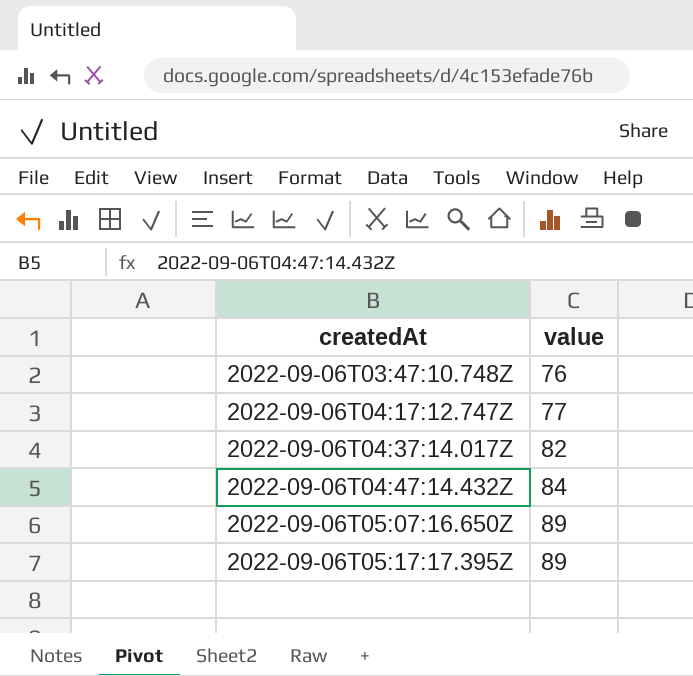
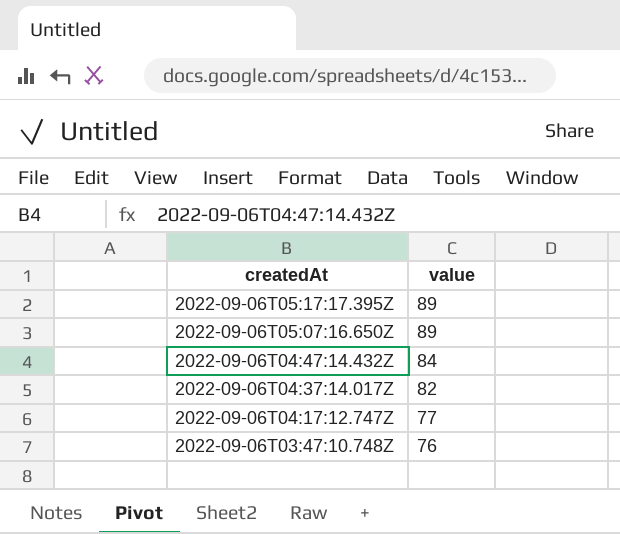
row order: createdAt ascending -> createdAt descending

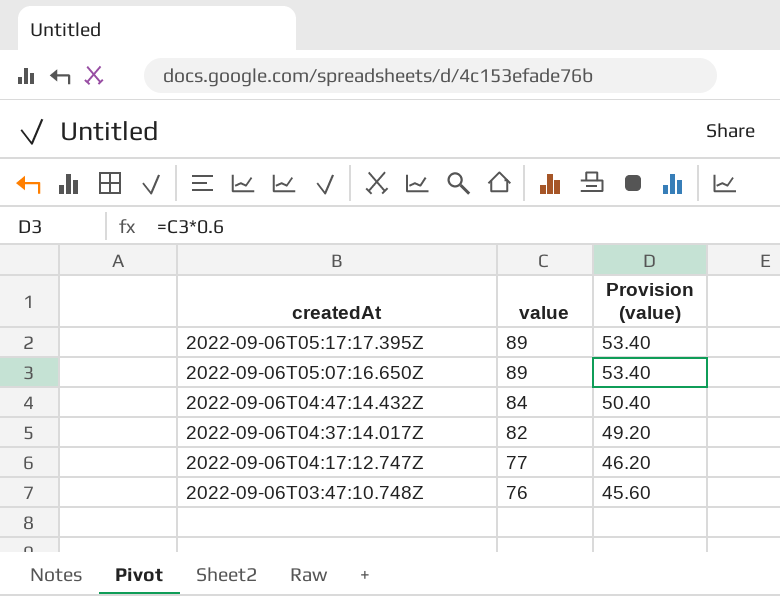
column Provision (value) | formula: none -> [value] * 0.6

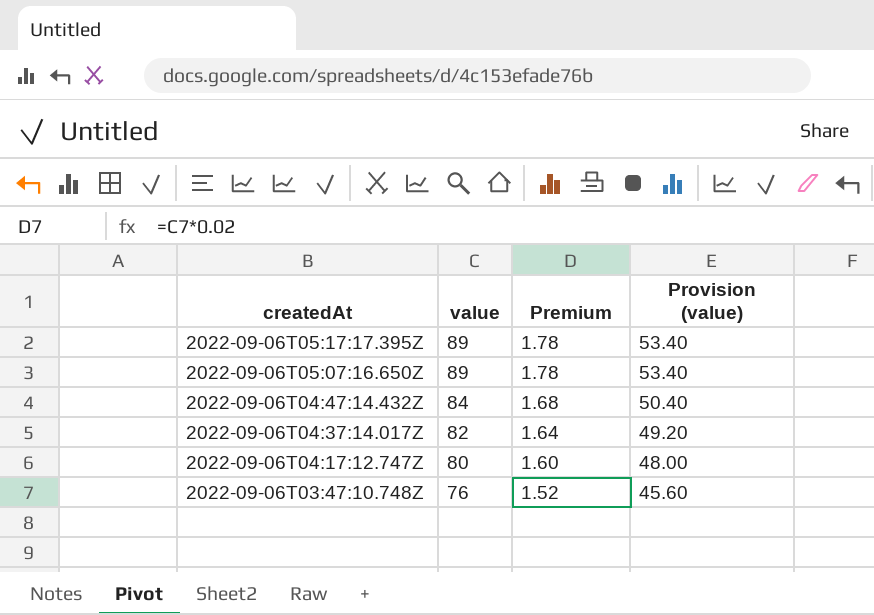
column Premium | formula: none -> [value] * 0.02
2022-09-06T04:17:12.747Z | value: 77 -> 80
2022-09-06T04:17:12.747Z | Provision (value): 46.20 -> 48.00

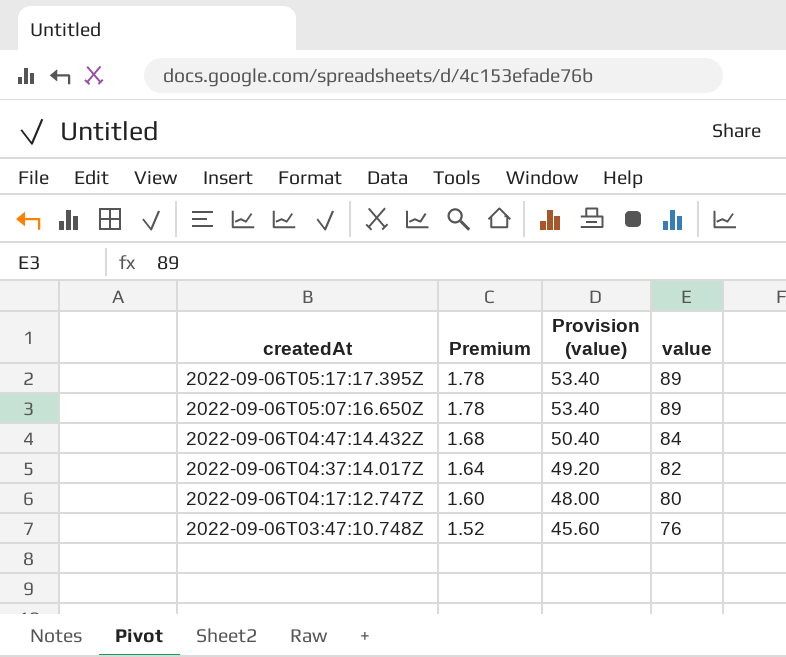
column value | position: 2 -> 4

